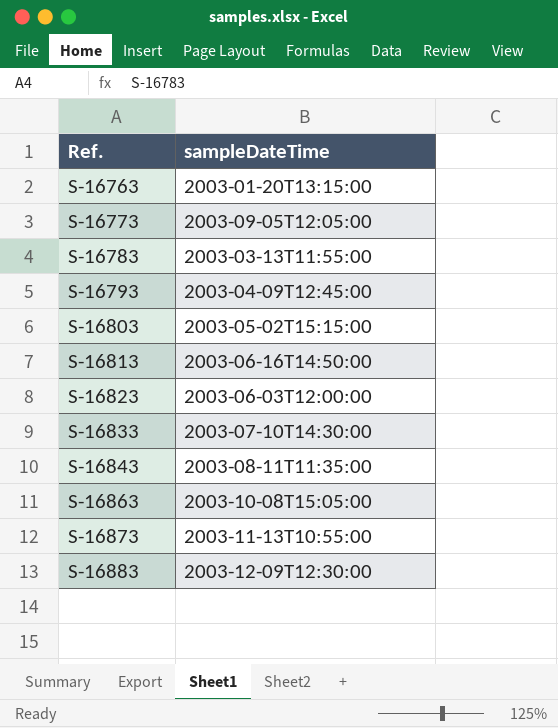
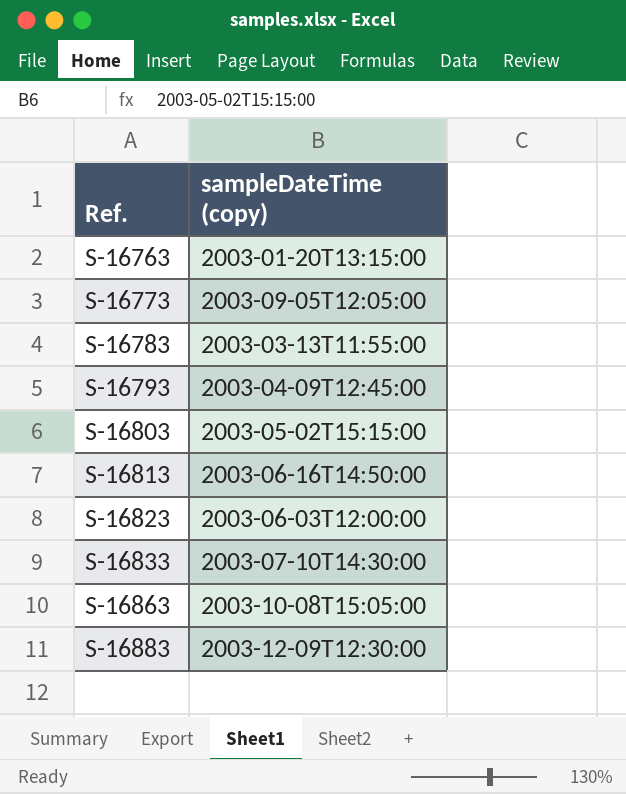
column name: sampleDateTime -> sampleDateTime (copy)
row S-16843: 2003-08-11T11:35:00 -> none
row S-16873: 2003-11-13T10:55:00 -> none

